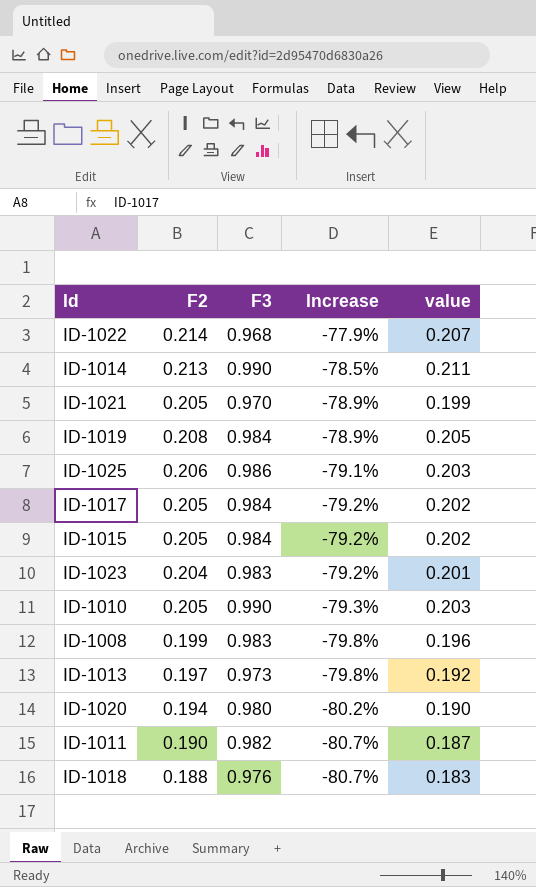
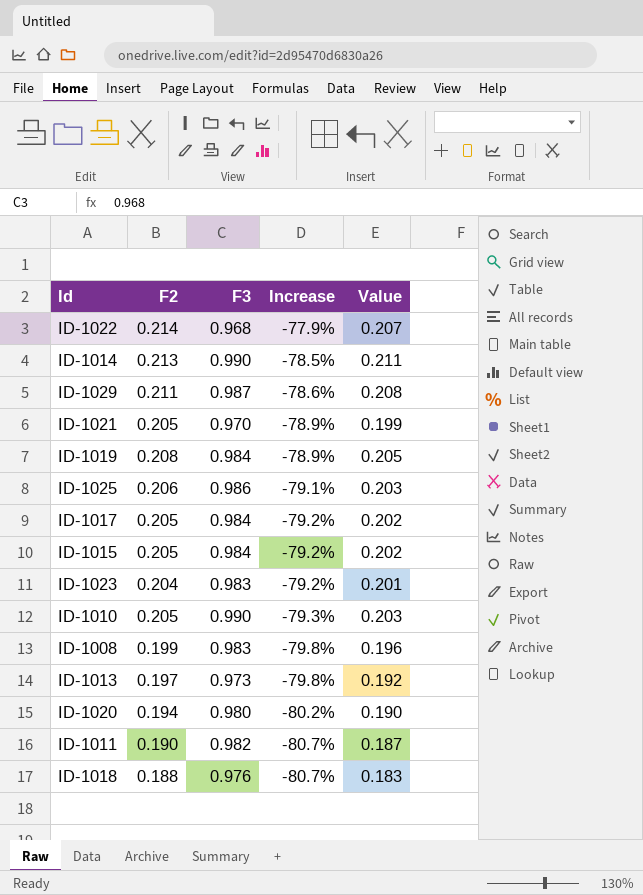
column name: value -> Value
row ID-1029: none -> 0.211 | 0.987 | -78.6% | 0.208

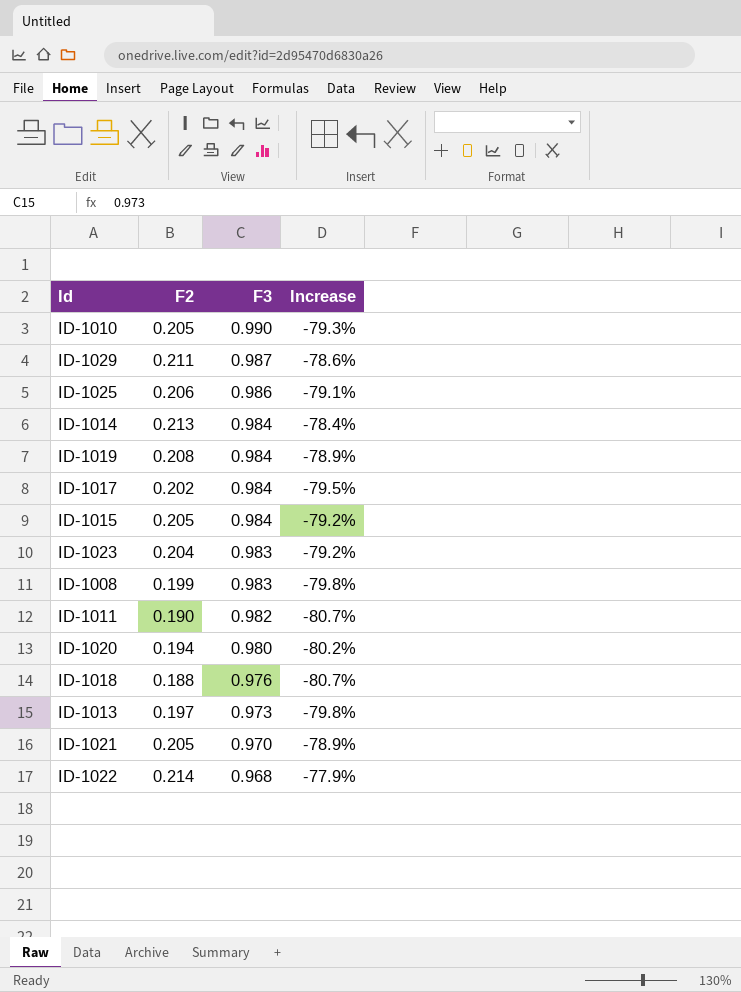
row order: Increase descending -> F3 descending
column Value | formula: [F2] * [F3] -> none
ID-1014 | F3: 0.990 -> 0.984
ID-1014 | Increase: -78.5% -> -78.4%
ID-1017 | F2: 0.205 -> 0.202
ID-1017 | Increase: -79.2% -> -79.5%

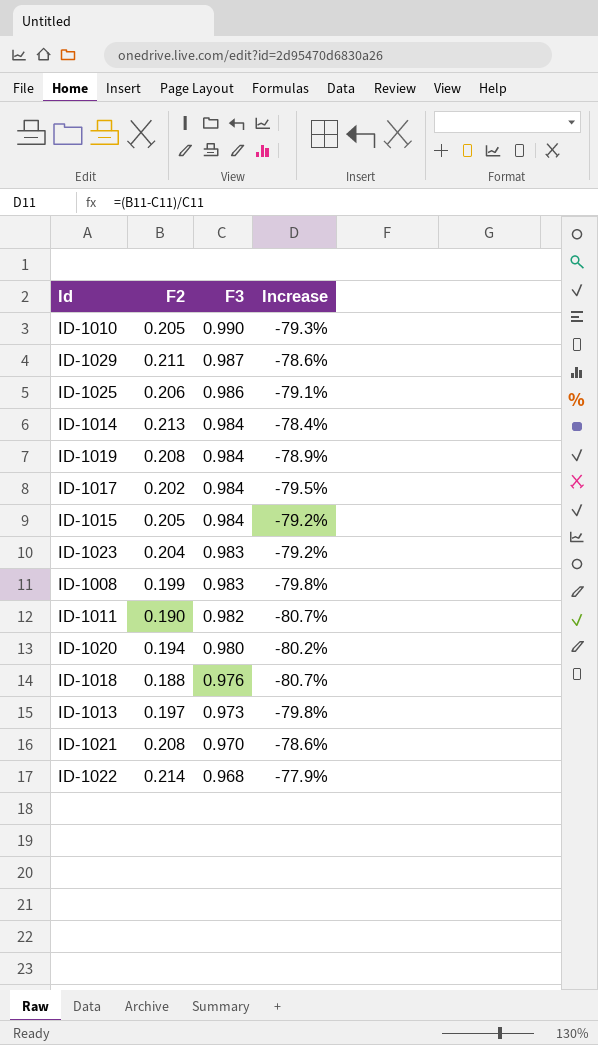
ID-1021 | F2: 0.205 -> 0.208
ID-1021 | Increase: -78.9% -> -78.6%

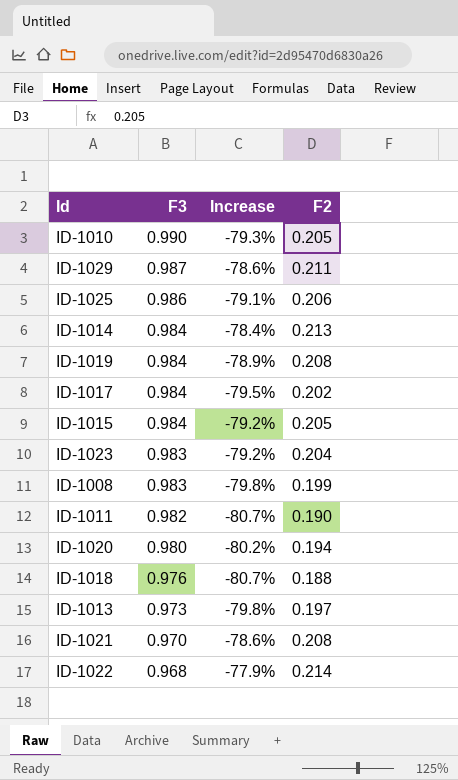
column F2 | position: 2 -> 4

